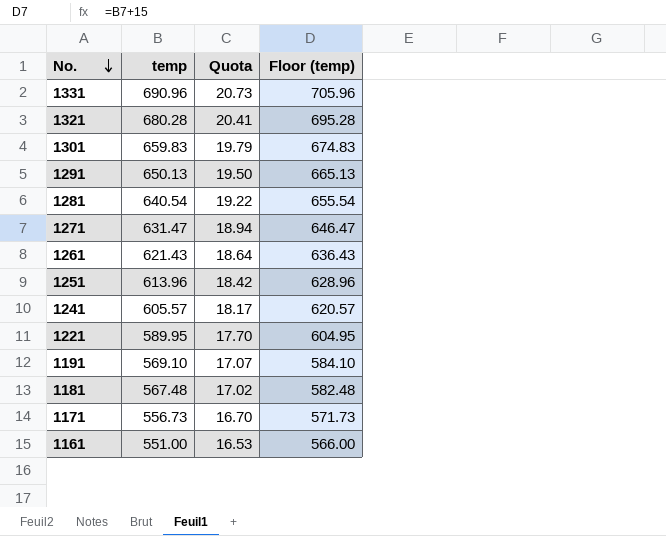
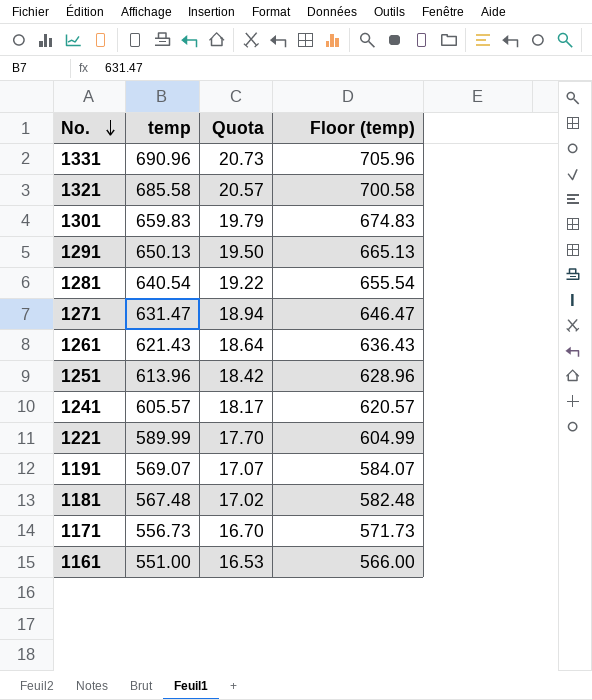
1321 | temp: 680.28 -> 685.58
1321 | Quota: 20.41 -> 20.57
1321 | Floor (temp): 695.28 -> 700.58
1221 | temp: 589.95 -> 589.99
1221 | Floor (temp): 604.95 -> 604.99
1191 | temp: 569.10 -> 569.07
1191 | Floor (temp): 584.10 -> 584.07

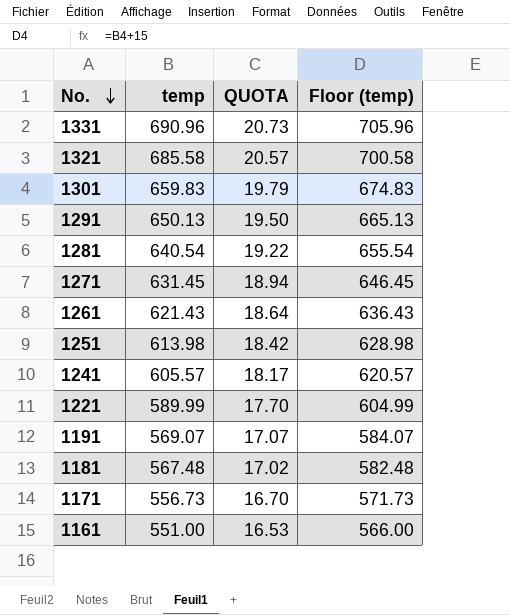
column name: Quota -> QUOTA
1271 | temp: 631.47 -> 631.45
1271 | Floor (temp): 646.47 -> 646.45
1251 | temp: 613.96 -> 613.98
1251 | Floor (temp): 628.96 -> 628.98

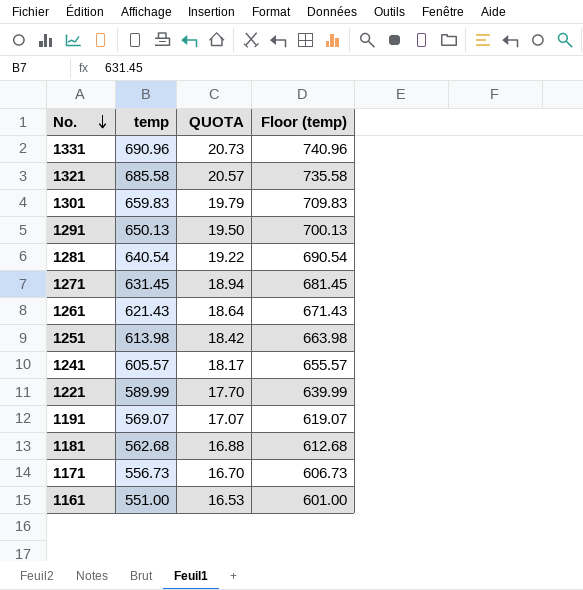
column Floor (temp) | formula: [temp] + 15 -> [temp] + 50
1181 | temp: 567.48 -> 562.68
1181 | QUOTA: 17.02 -> 16.88

